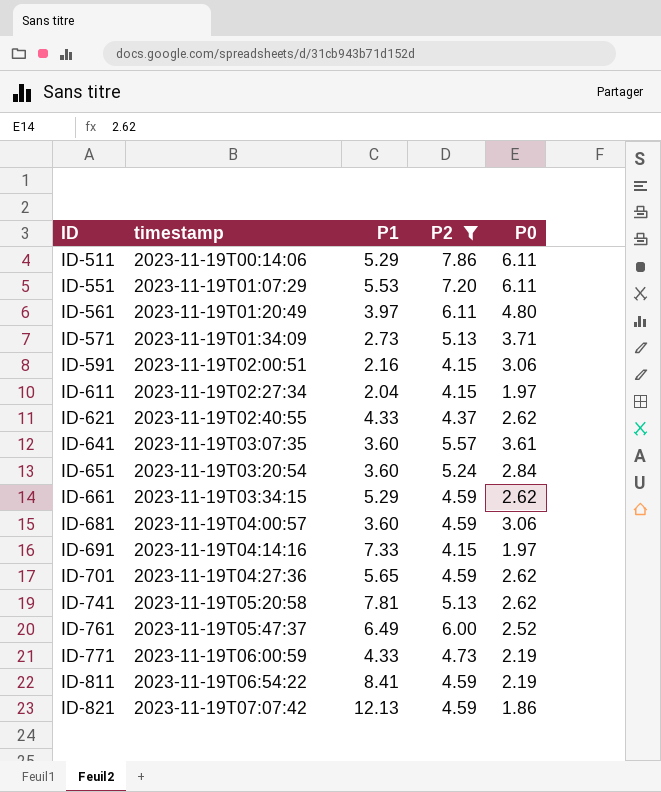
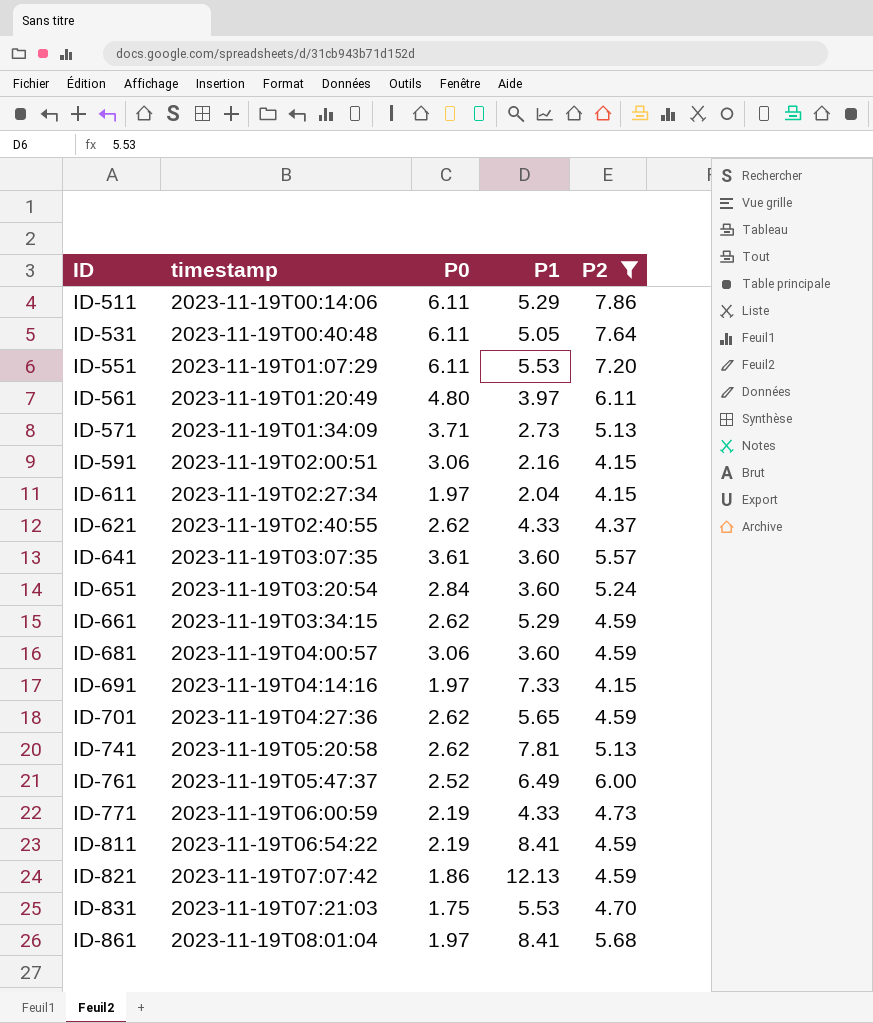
column P0 | position: 5 -> 3
row ID-531: none -> 2023-11-19T00:40:48 | 6.11 | 5.05 | 7.64
row ID-831: none -> 2023-11-19T07:21:03 | 1.75 | 5.53 | 4.70
row ID-861: none -> 2023-11-19T08:01:04 | 1.97 | 8.41 | 5.68

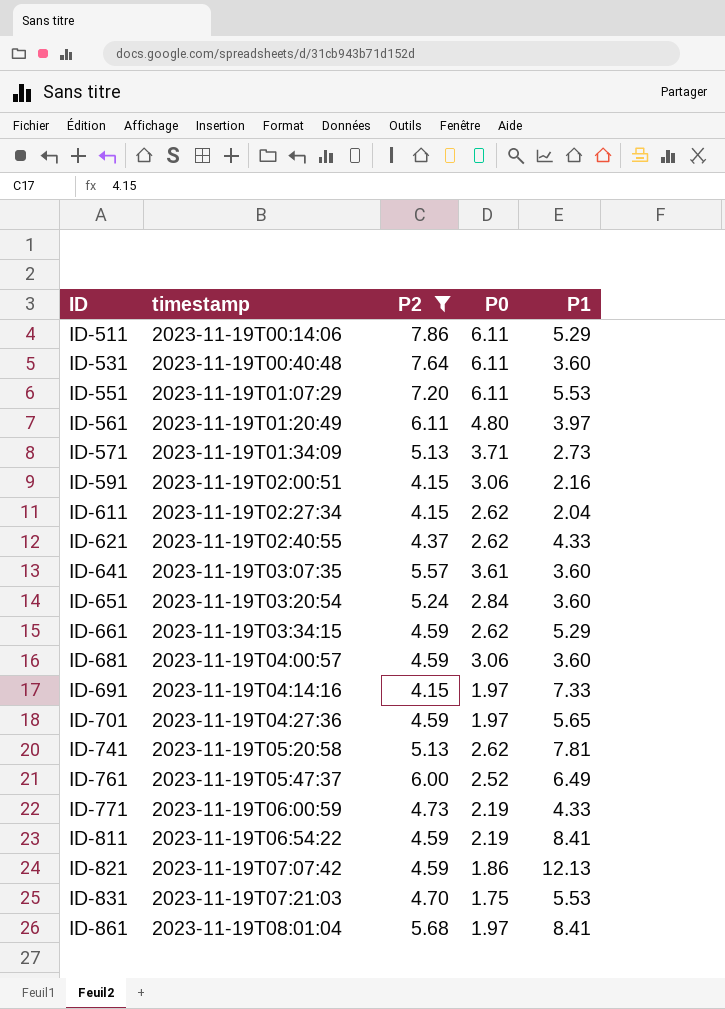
column P2 | position: 5 -> 3
ID-531 | P1: 5.05 -> 3.60
ID-611 | P0: 1.97 -> 2.62
ID-701 | P0: 2.62 -> 1.97

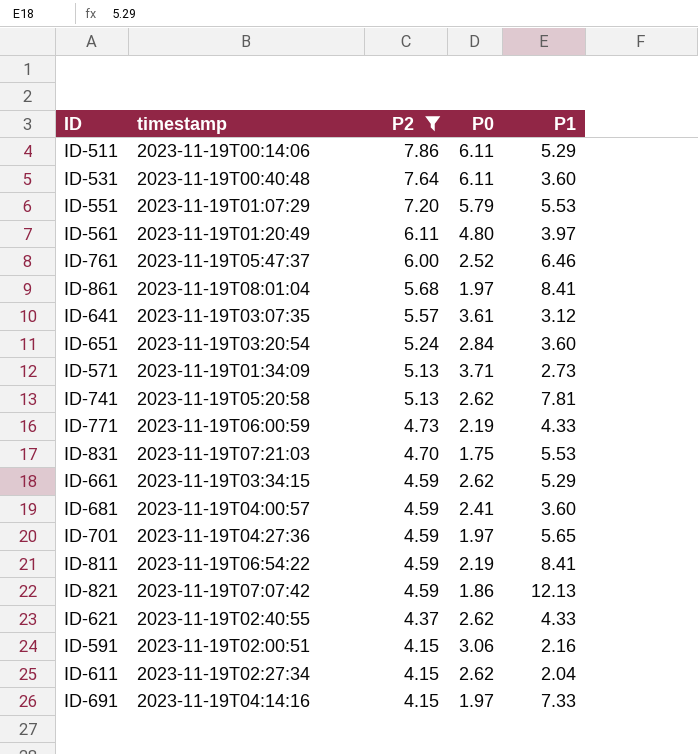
row order: ID ascending -> P2 descending
ID-551 | P0: 6.11 -> 5.79
ID-761 | P1: 6.49 -> 6.46
ID-641 | P1: 3.60 -> 3.12
ID-681 | P0: 3.06 -> 2.41

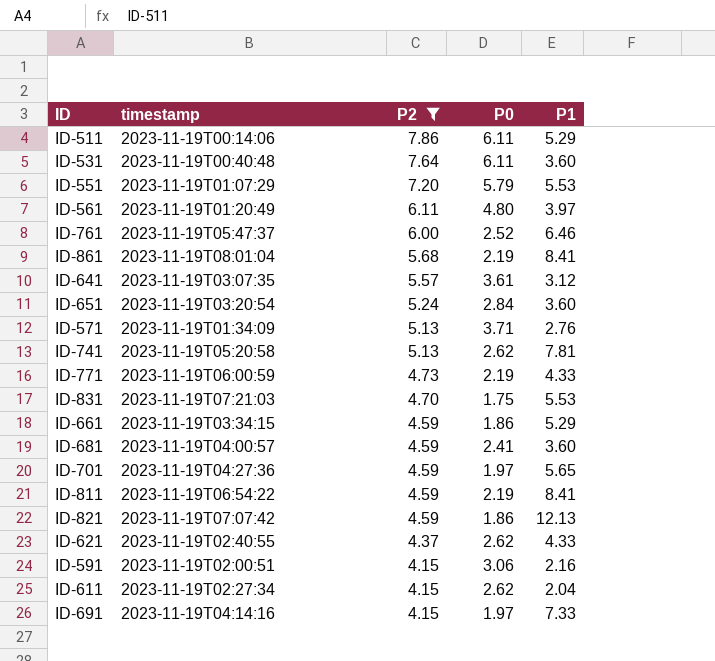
ID-861 | P0: 1.97 -> 2.19
ID-571 | P1: 2.73 -> 2.76
ID-661 | P0: 2.62 -> 1.86

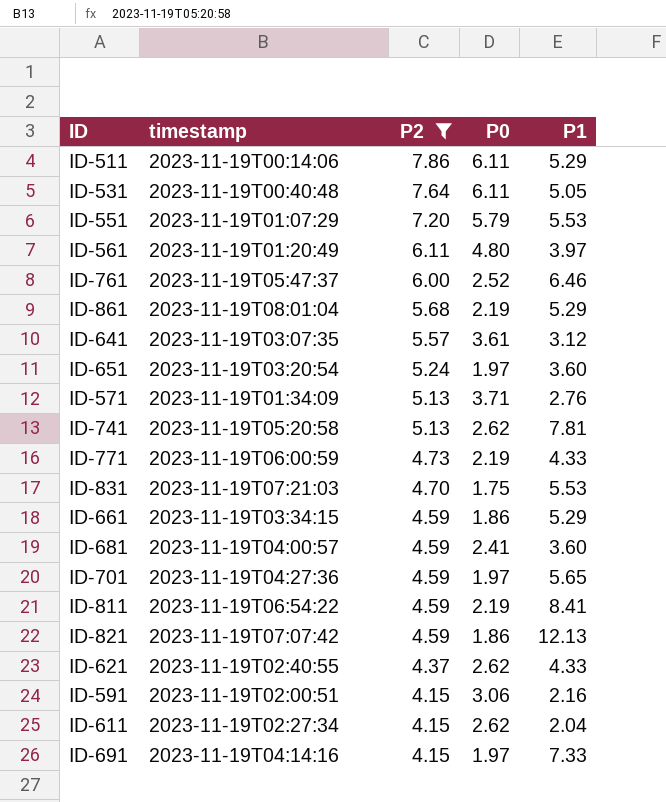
ID-531 | P1: 3.60 -> 5.05
ID-861 | P1: 8.41 -> 5.29
ID-651 | P0: 2.84 -> 1.97

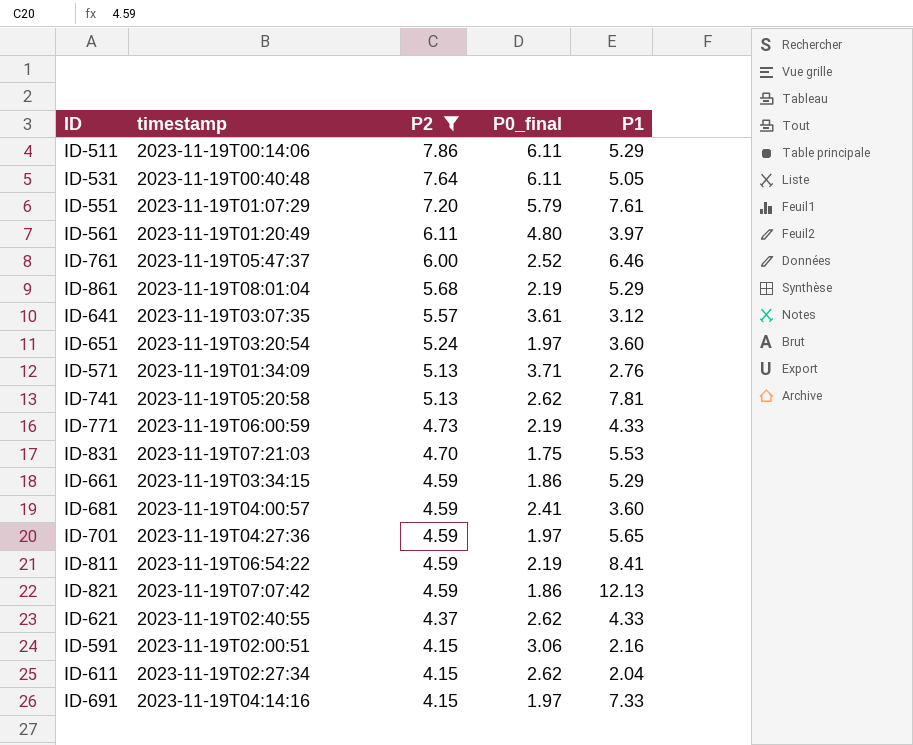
column name: P0 -> P0_final
ID-551 | P1: 5.53 -> 7.61

